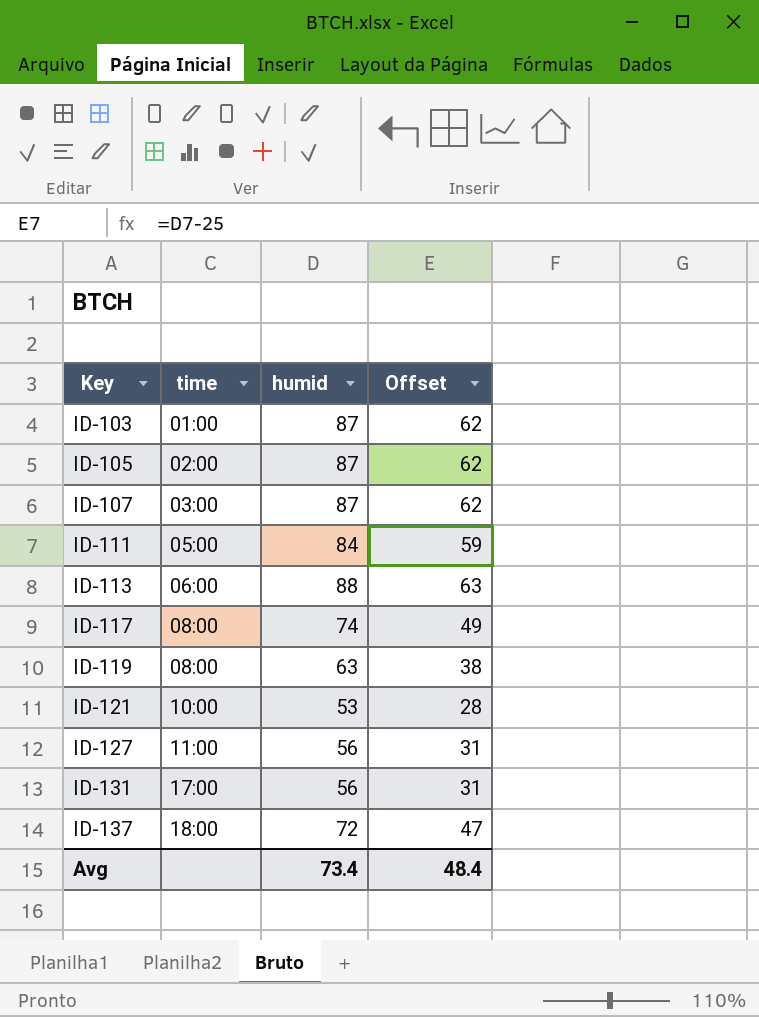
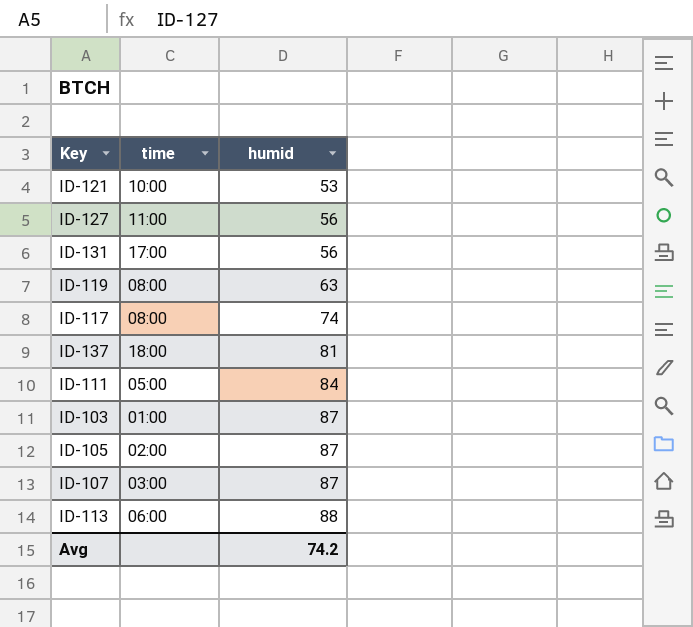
row order: Key ascending -> humid ascending
column Offset | formula: [humid] - 25 -> none
ID-137 | humid: 72 -> 81
Avg | humid: 73.4 -> 74.2

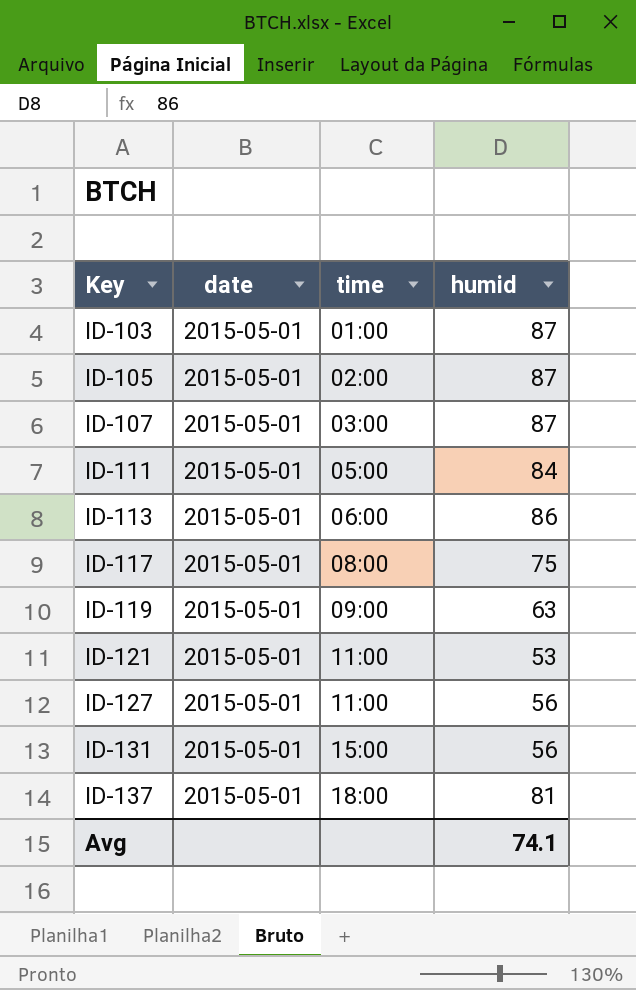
row order: humid ascending -> Key ascending
column date | position: none -> 2
ID-113 | humid: 88 -> 86
ID-117 | humid: 74 -> 75
ID-119 | time: 08:00 -> 09:00
ID-121 | time: 10:00 -> 11:00
ID-131 | time: 17:00 -> 15:00
Avg | humid: 74.2 -> 74.1

